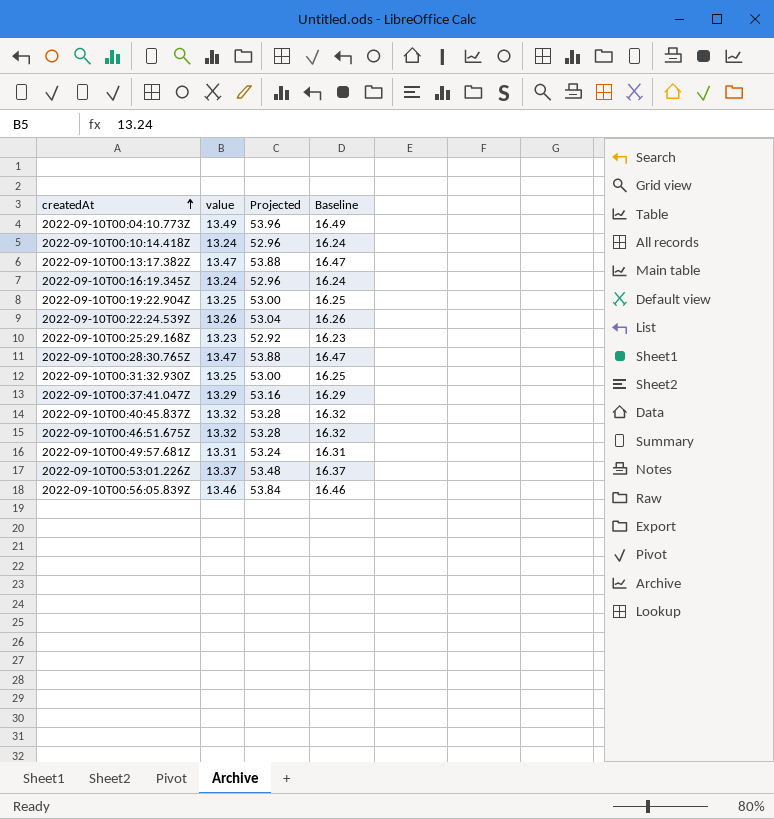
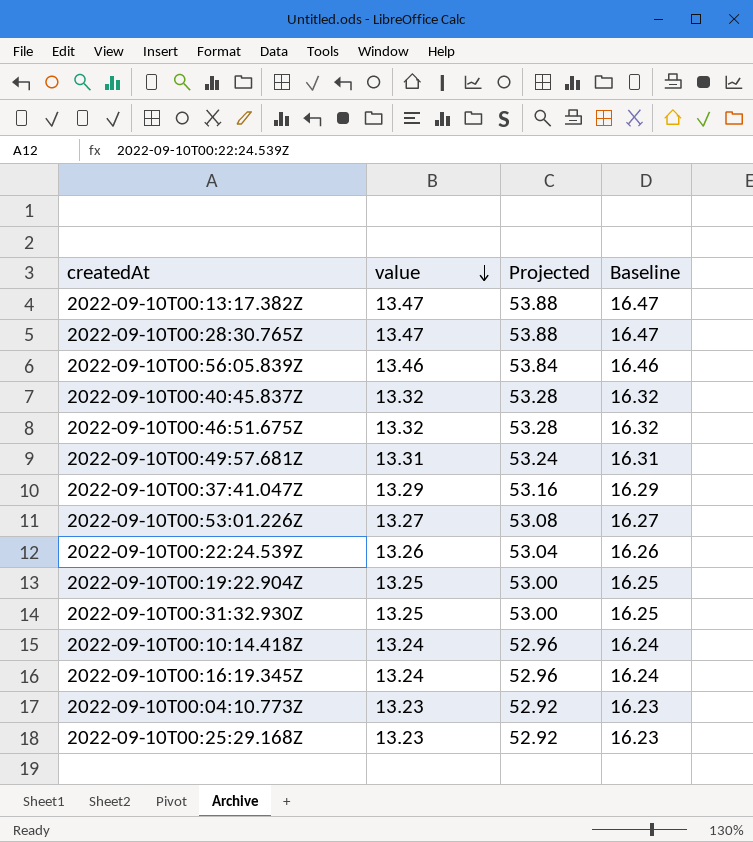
row order: createdAt ascending -> value descending
2022-09-10T00:53:01.226Z | value: 13.37 -> 13.27
2022-09-10T00:53:01.226Z | Projected: 53.48 -> 53.08
2022-09-10T00:53:01.226Z | Baseline: 16.37 -> 16.27
2022-09-10T00:04:10.773Z | value: 13.49 -> 13.23
2022-09-10T00:04:10.773Z | Projected: 53.96 -> 52.92
2022-09-10T00:04:10.773Z | Baseline: 16.49 -> 16.23

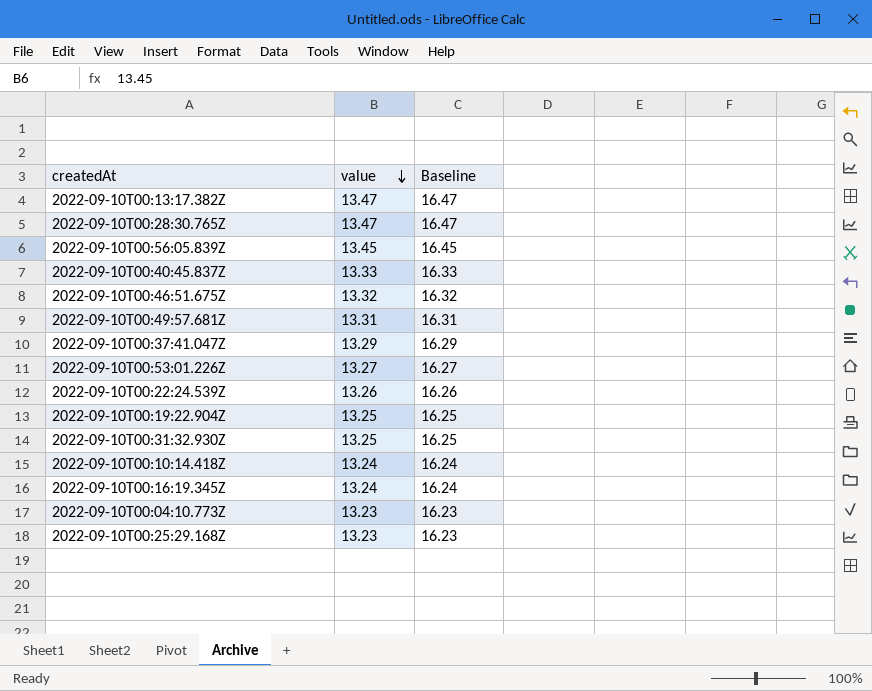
column Projected | formula: [value] * 4 -> none
2022-09-10T00:56:05.839Z | value: 13.46 -> 13.45
2022-09-10T00:56:05.839Z | Baseline: 16.46 -> 16.45
2022-09-10T00:40:45.837Z | value: 13.32 -> 13.33
2022-09-10T00:40:45.837Z | Baseline: 16.32 -> 16.33

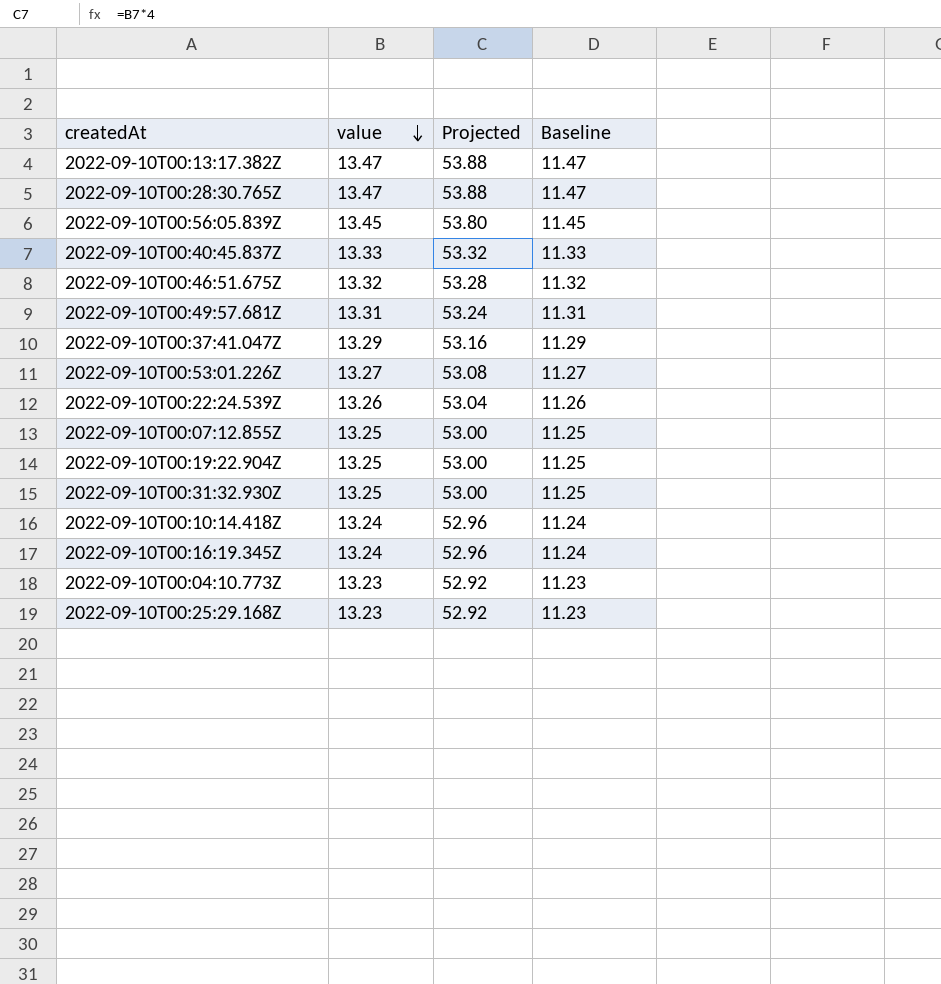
column Projected | formula: none -> [value] * 4
column Baseline | formula: [value] + 3 -> [value] - 2
row 2022-09-10T00:07:12.855Z: none -> 13.25 | 53.00 | 11.25

